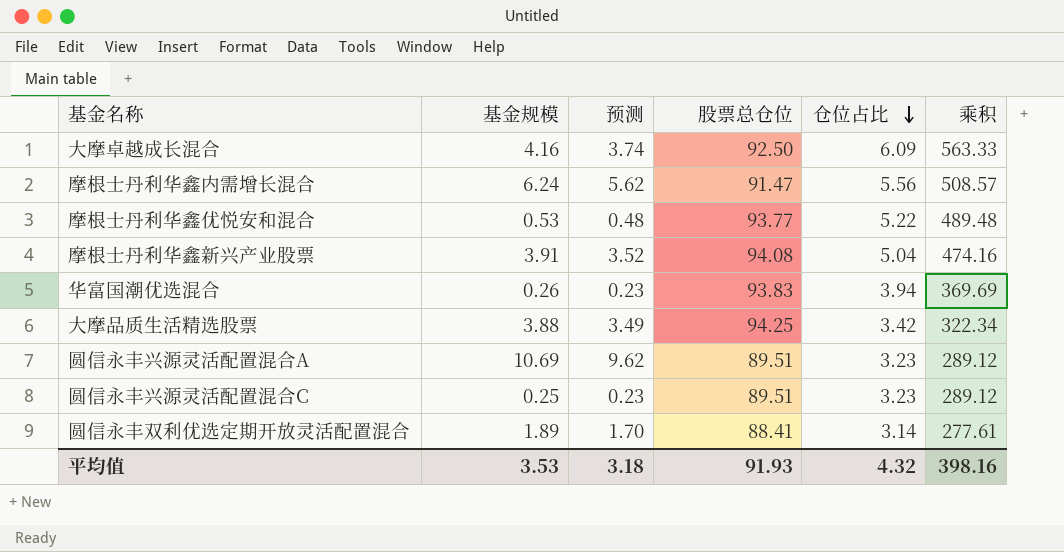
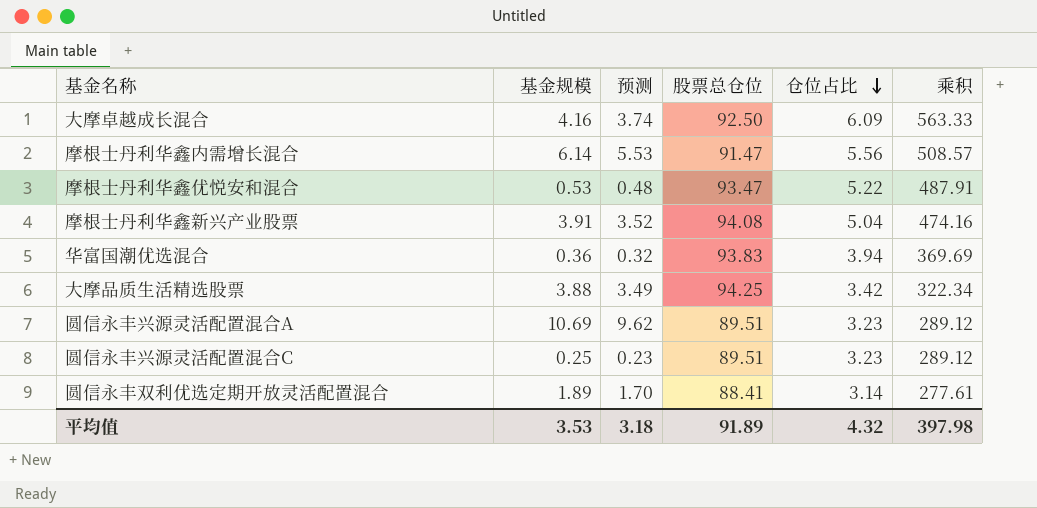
摩根士丹利华鑫内需增长混合 | 基金规模: 6.24 -> 6.14
摩根士丹利华鑫内需增长混合 | 预测: 5.62 -> 5.53
摩根士丹利华鑫优悦安和混合 | 股票总仓位: 93.77 -> 93.47
摩根士丹利华鑫优悦安和混合 | 乘积: 489.48 -> 487.91
华富国潮优选混合 | 基金规模: 0.26 -> 0.36
华富国潮优选混合 | 预测: 0.23 -> 0.32
平均值 | 股票总仓位: 91.93 -> 91.89
平均值 | 乘积: 398.16 -> 397.98

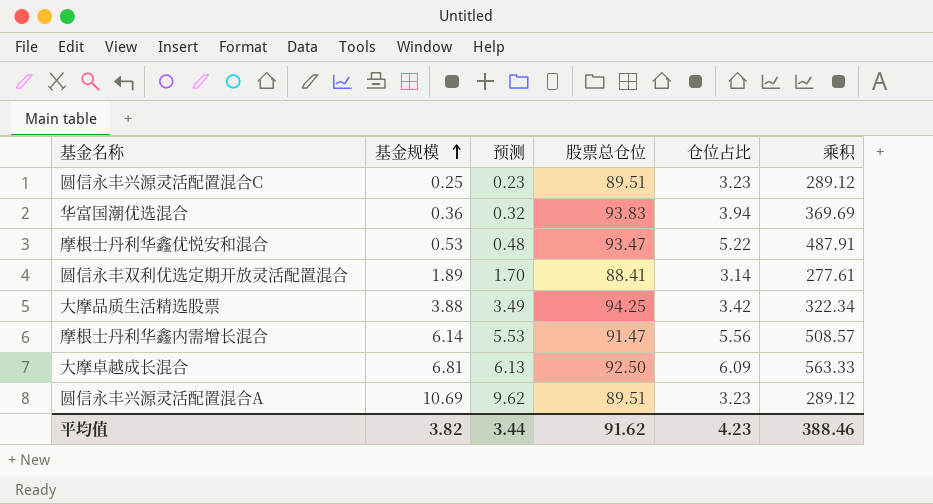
row order: 仓位占比 descending -> 基金规模 ascending
row 摩根士丹利华鑫新兴产业股票: 3.91 | 3.52 | 94.08 | 5.04 | 474.16 -> none
大摩卓越成长混合 | 基金规模: 4.16 -> 6.81
大摩卓越成长混合 | 预测: 3.74 -> 6.13
平均值 | 基金规模: 3.53 -> 3.82
平均值 | 预测: 3.18 -> 3.44
平均值 | 股票总仓位: 91.89 -> 91.62
平均值 | 仓位占比: 4.32 -> 4.23
平均值 | 乘积: 397.98 -> 388.46

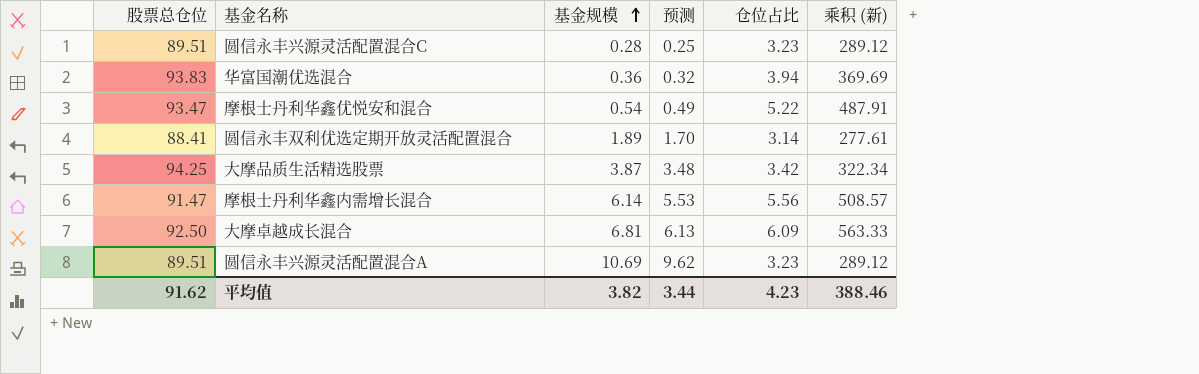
column 股票总仓位 | position: 4 -> 1
column name: 乘积 -> 乘积 (新)
圆信永丰兴源灵活配置混合C | 基金规模: 0.25 -> 0.28
圆信永丰兴源灵活配置混合C | 预测: 0.23 -> 0.25
摩根士丹利华鑫优悦安和混合 | 基金规模: 0.53 -> 0.54
摩根士丹利华鑫优悦安和混合 | 预测: 0.48 -> 0.49
大摩品质生活精选股票 | 基金规模: 3.88 -> 3.87
大摩品质生活精选股票 | 预测: 3.49 -> 3.48

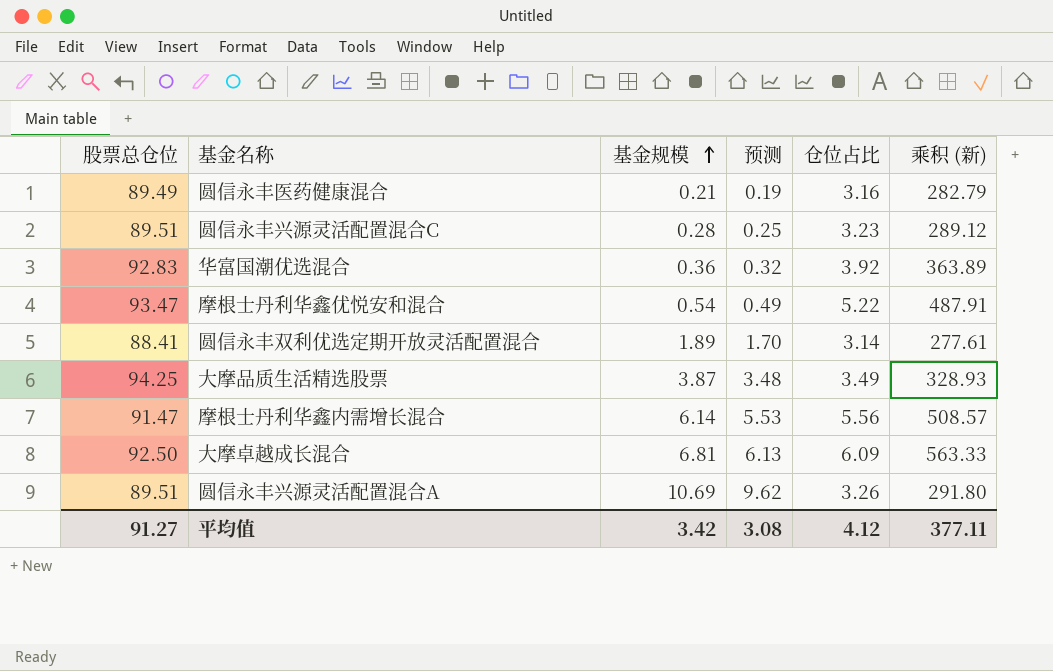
row 圆信永丰医药健康混合: none -> 89.49 | 0.21 | 0.19 | 3.16 | 282.79
华富国潮优选混合 | 股票总仓位: 93.83 -> 92.83
华富国潮优选混合 | 仓位占比: 3.94 -> 3.92
华富国潮优选混合 | 乘积 (新): 369.69 -> 363.89
大摩品质生活精选股票 | 仓位占比: 3.42 -> 3.49
大摩品质生活精选股票 | 乘积 (新): 322.34 -> 328.93
圆信永丰兴源灵活配置混合A | 仓位占比: 3.23 -> 3.26
圆信永丰兴源灵活配置混合A | 乘积 (新): 289.12 -> 291.80
平均值 | 股票总仓位: 91.62 -> 91.27
平均值 | 基金规模: 3.82 -> 3.42
平均值 | 预测: 3.44 -> 3.08
平均值 | 仓位占比: 4.23 -> 4.12
平均值 | 乘积 (新): 388.46 -> 377.11

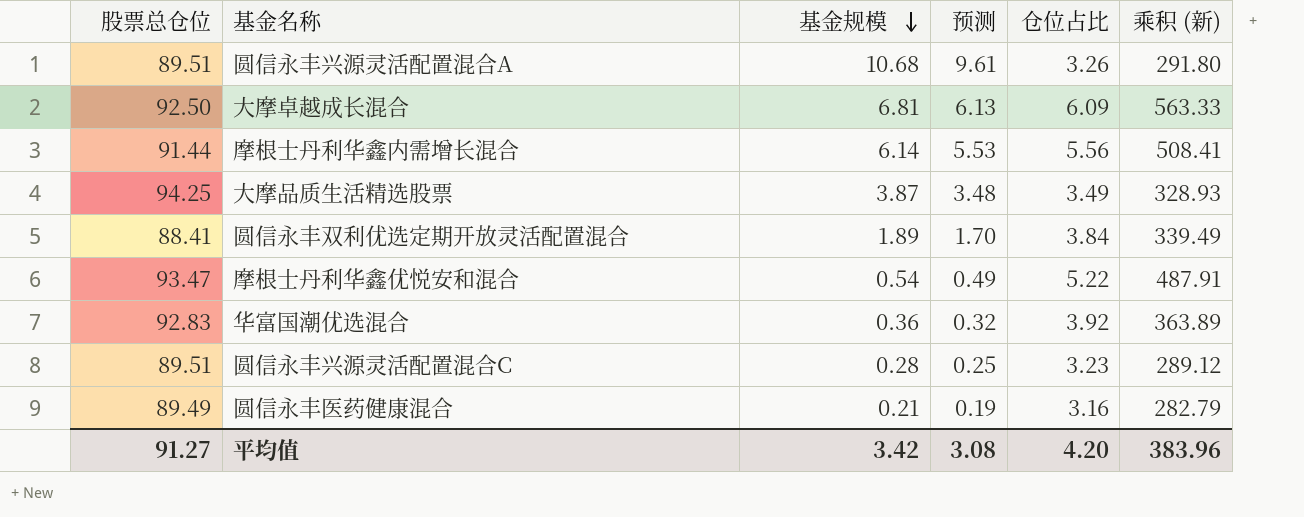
row order: 基金规模 ascending -> 基金规模 descending
圆信永丰兴源灵活配置混合A | 基金规模: 10.69 -> 10.68
圆信永丰兴源灵活配置混合A | 预测: 9.62 -> 9.61
摩根士丹利华鑫内需增长混合 | 股票总仓位: 91.47 -> 91.44
摩根士丹利华鑫内需增长混合 | 乘积 (新): 508.57 -> 508.41
圆信永丰双利优选定期开放灵活配置混合 | 仓位占比: 3.14 -> 3.84
圆信永丰双利优选定期开放灵活配置混合 | 乘积 (新): 277.61 -> 339.49
平均值 | 仓位占比: 4.12 -> 4.20
平均值 | 乘积 (新): 377.11 -> 383.96

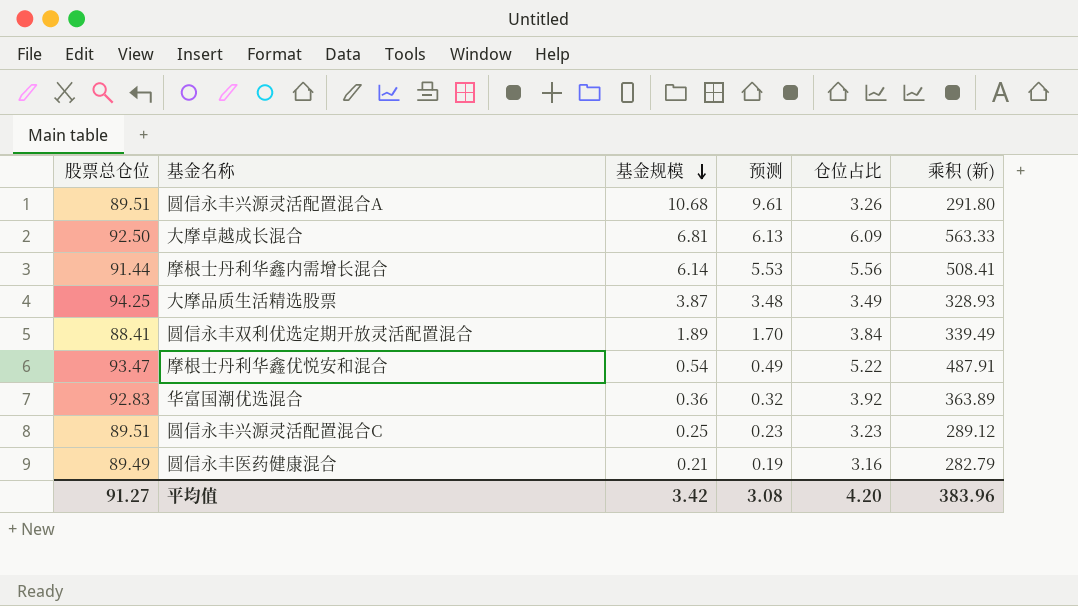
圆信永丰兴源灵活配置混合C | 基金规模: 0.28 -> 0.25
圆信永丰兴源灵活配置混合C | 预测: 0.25 -> 0.23

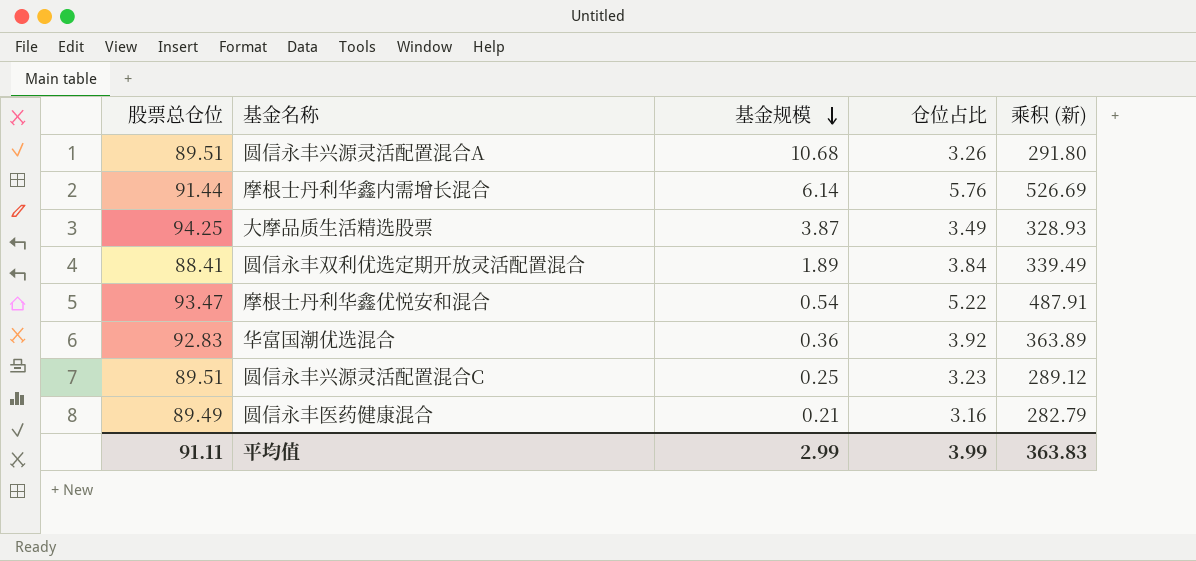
column 预测 | formula: [基金规模] * 0.9 -> none
row 大摩卓越成长混合: 92.50 | 6.81 | 6.13 | 6.09 | 563.33 -> none
摩根士丹利华鑫内需增长混合 | 仓位占比: 5.56 -> 5.76
摩根士丹利华鑫内需增长混合 | 乘积 (新): 508.41 -> 526.69
平均值 | 股票总仓位: 91.27 -> 91.11
平均值 | 基金规模: 3.42 -> 2.99
平均值 | 仓位占比: 4.20 -> 3.99
平均值 | 乘积 (新): 383.96 -> 363.83

